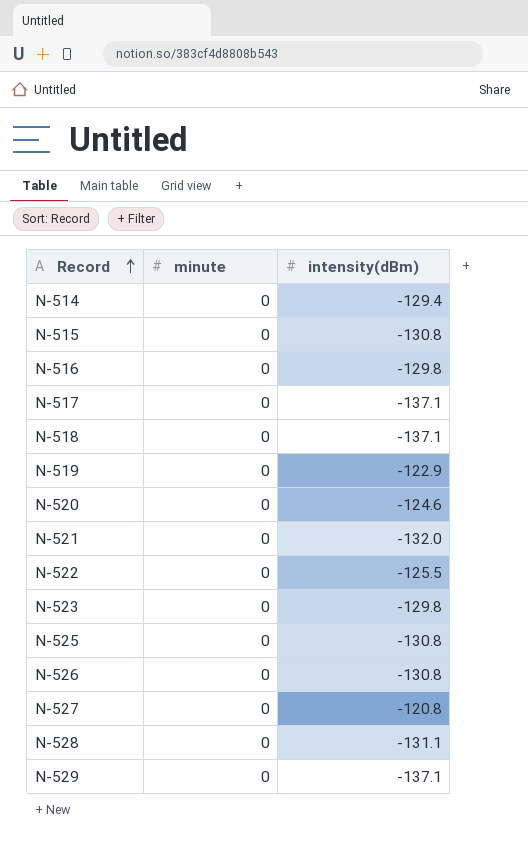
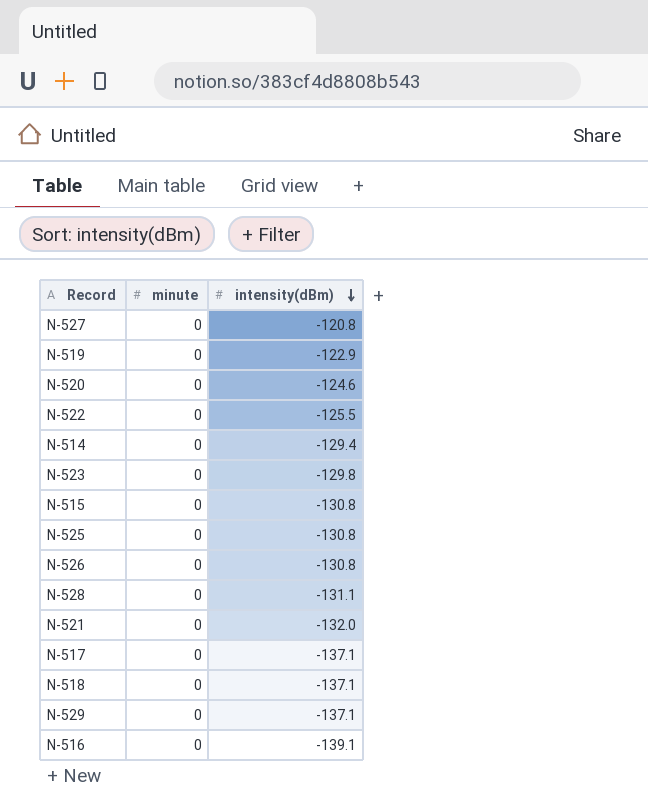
row order: Record ascending -> intensity(dBm) descending
N-516 | intensity(dBm): -129.8 -> -139.1

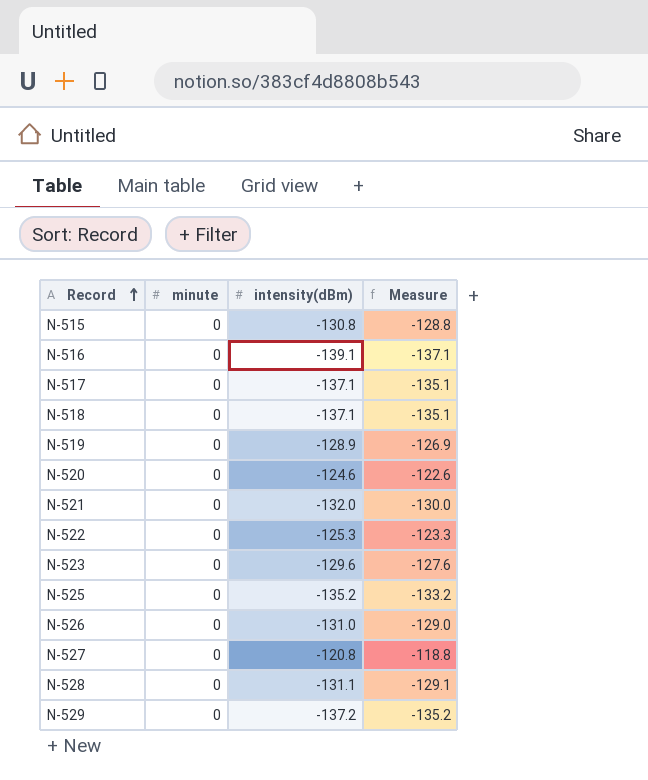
row order: intensity(dBm) descending -> Record ascending
column Measure | formula: none -> [intensity(dBm)] + 2
row N-514: 0 | -129.4 -> none
N-519 | intensity(dBm): -122.9 -> -128.9
N-522 | intensity(dBm): -125.5 -> -125.3
N-523 | intensity(dBm): -129.8 -> -129.6
N-525 | intensity(dBm): -130.8 -> -135.2
N-526 | intensity(dBm): -130.8 -> -131.0
N-529 | intensity(dBm): -137.1 -> -137.2

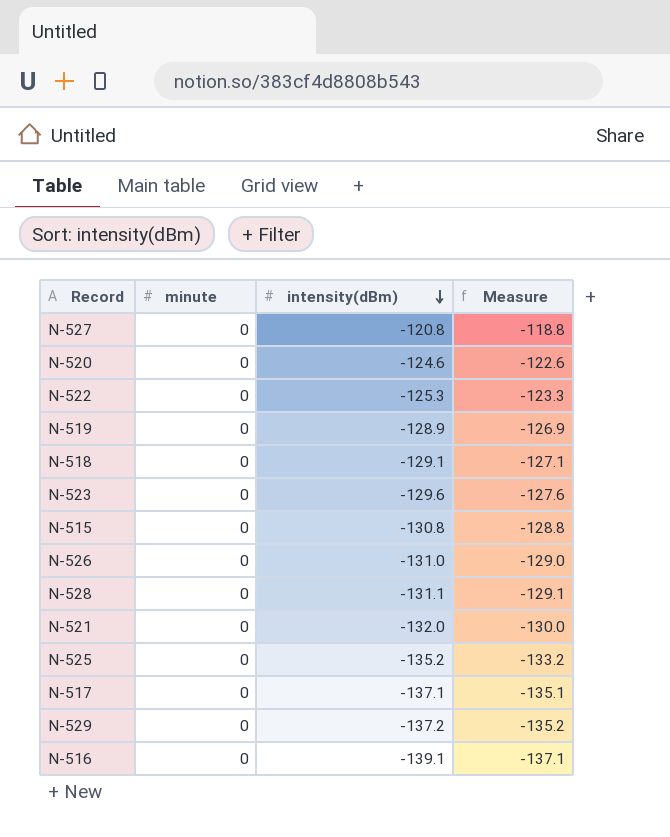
row order: Record ascending -> intensity(dBm) descending
N-518 | intensity(dBm): -137.1 -> -129.1
N-518 | Measure: -135.1 -> -127.1

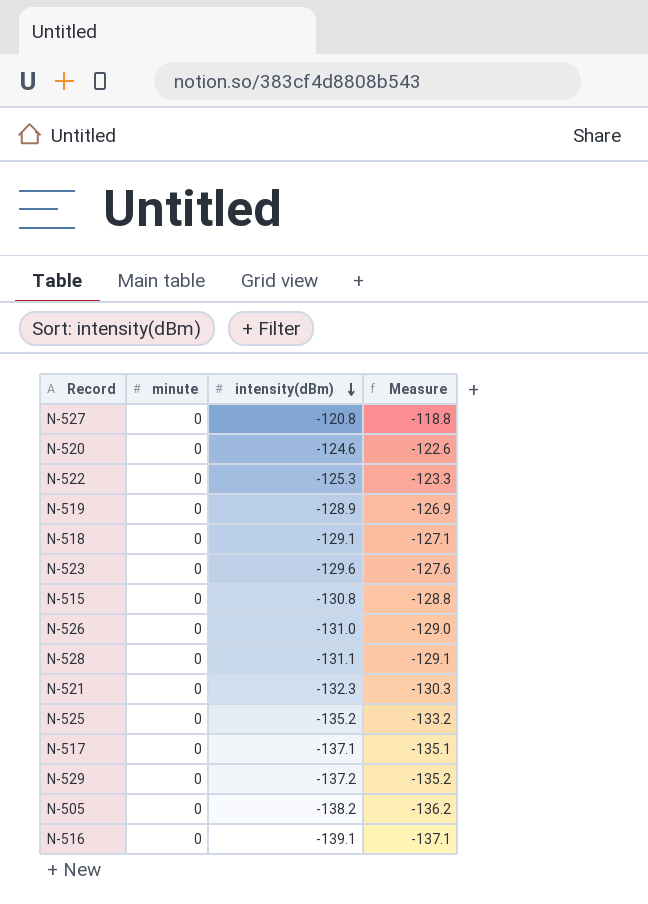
N-521 | intensity(dBm): -132.0 -> -132.3
N-521 | Measure: -130.0 -> -130.3
row N-505: none -> 0 | -138.2 | -136.2

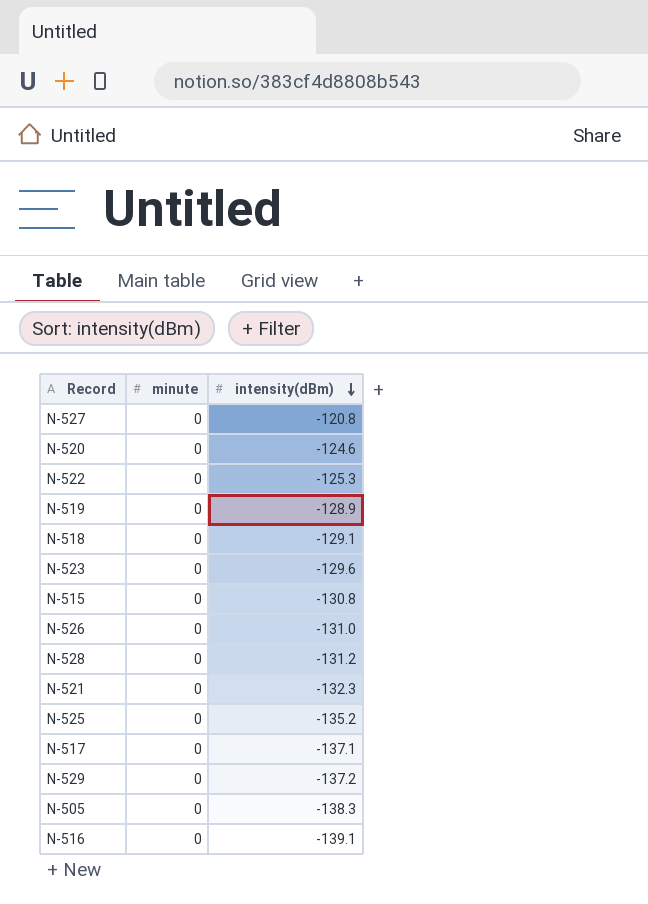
column Measure | formula: [intensity(dBm)] + 2 -> none
N-528 | intensity(dBm): -131.1 -> -131.2
N-505 | intensity(dBm): -138.2 -> -138.3

